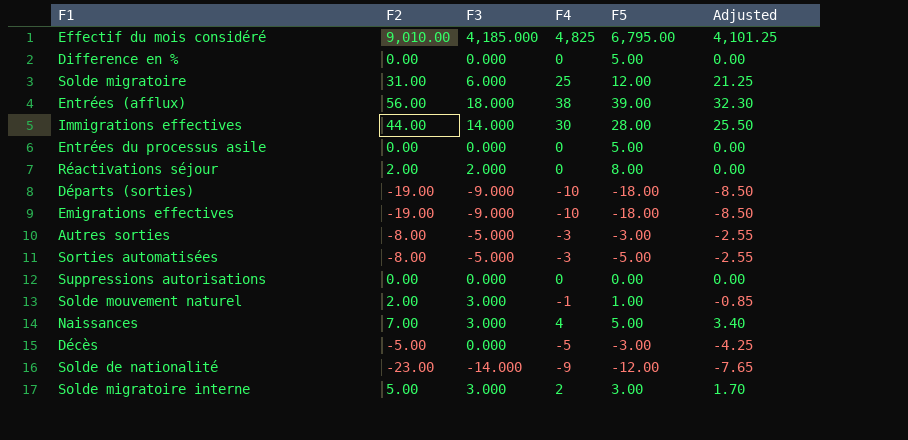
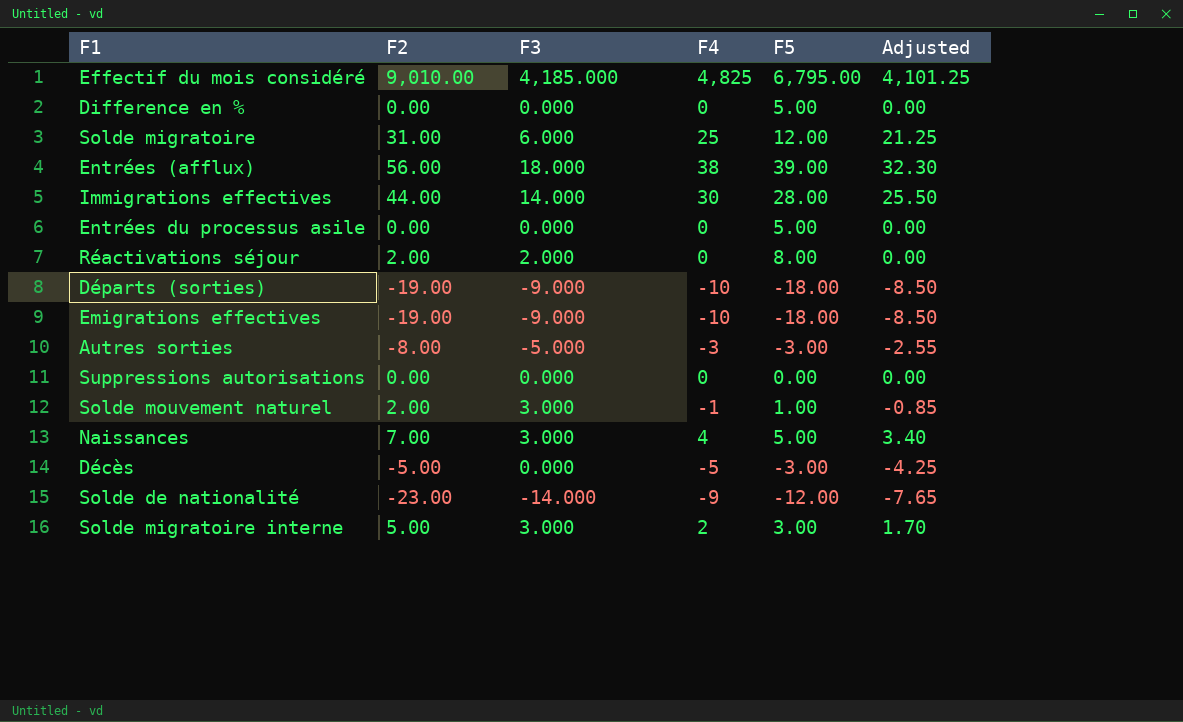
row Sorties automatisées: -8.00 | -5.000 | -3 | -5.00 | -2.55 -> none

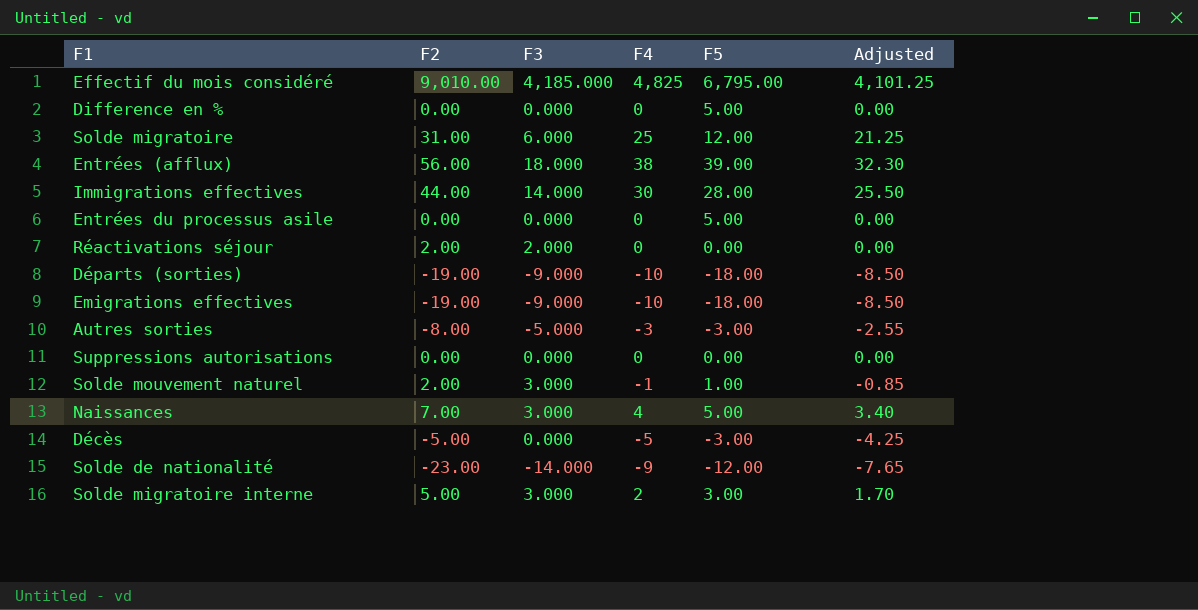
Réactivations séjour | F5: 8.00 -> 0.00

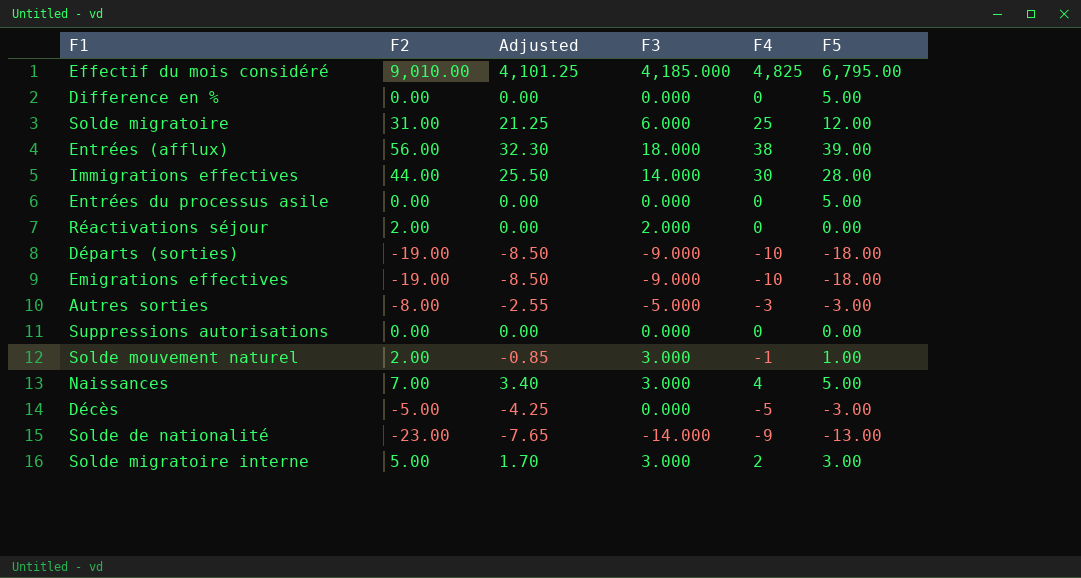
column Adjusted | position: 6 -> 3
Solde de nationalité | F5: -12.00 -> -13.00

